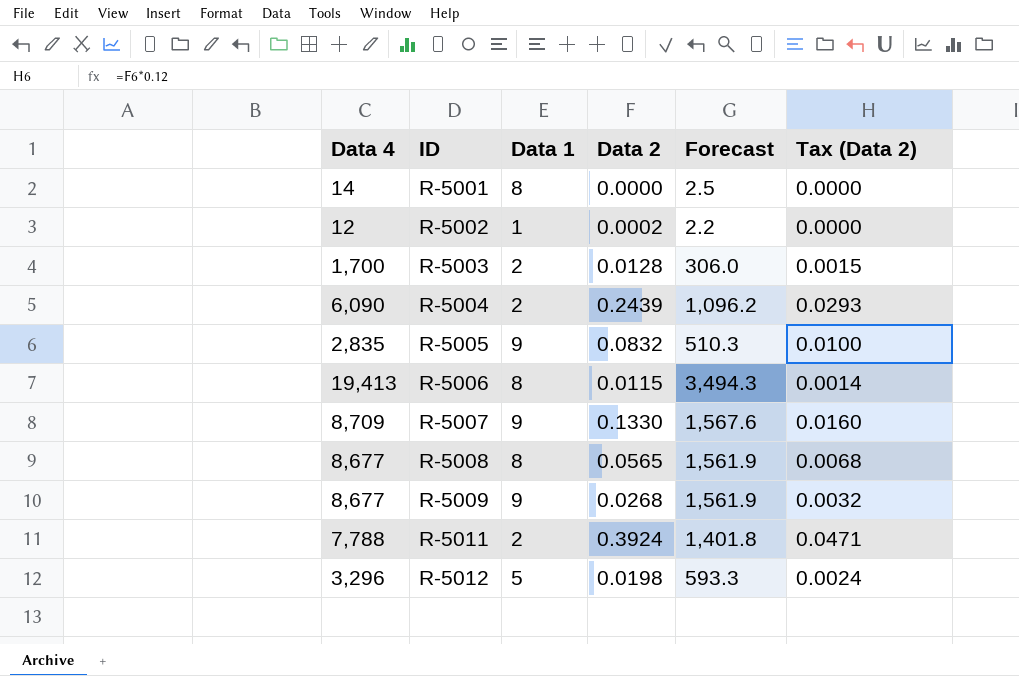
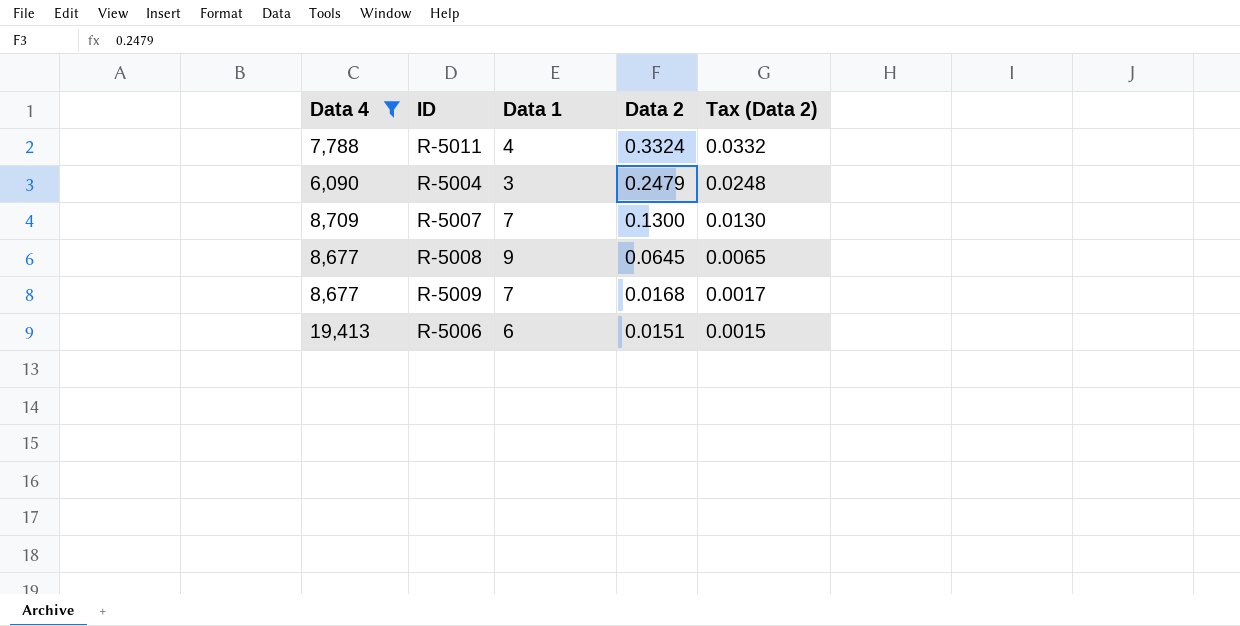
filter: none -> Data 4 >= 6,090
row order: ID ascending -> Data 2 descending
column Forecast | formula: [Data 4] * 0.18 -> none
column Tax (Data 2) | formula: [Data 2] * 0.12 -> [Data 2] * 0.1
R-5011 | Data 1: 2 -> 4
R-5011 | Data 2: 0.3924 -> 0.3324
R-5004 | Data 1: 2 -> 3
R-5004 | Data 2: 0.2439 -> 0.2479
R-5007 | Data 1: 9 -> 7
R-5007 | Data 2: 0.1330 -> 0.1300
R-5008 | Data 1: 8 -> 9
R-5008 | Data 2: 0.0565 -> 0.0645
R-5009 | Data 1: 9 -> 7
R-5009 | Data 2: 0.0268 -> 0.0168
R-5006 | Data 1: 8 -> 6
R-5006 | Data 2: 0.0115 -> 0.0151

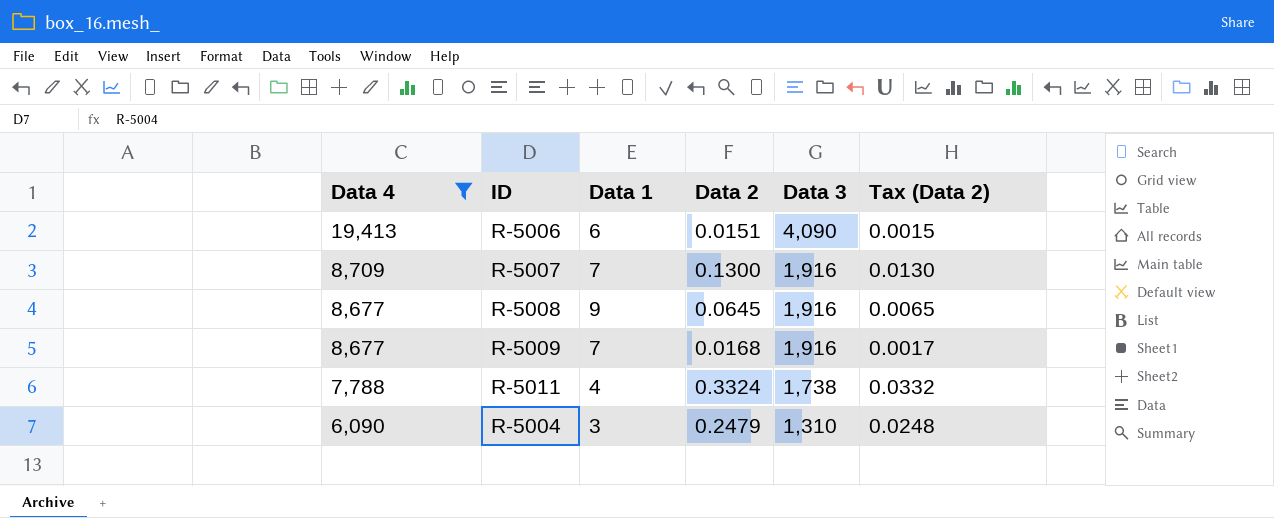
row order: Data 2 descending -> Data 4 descending
column Data 3 | position: none -> 5

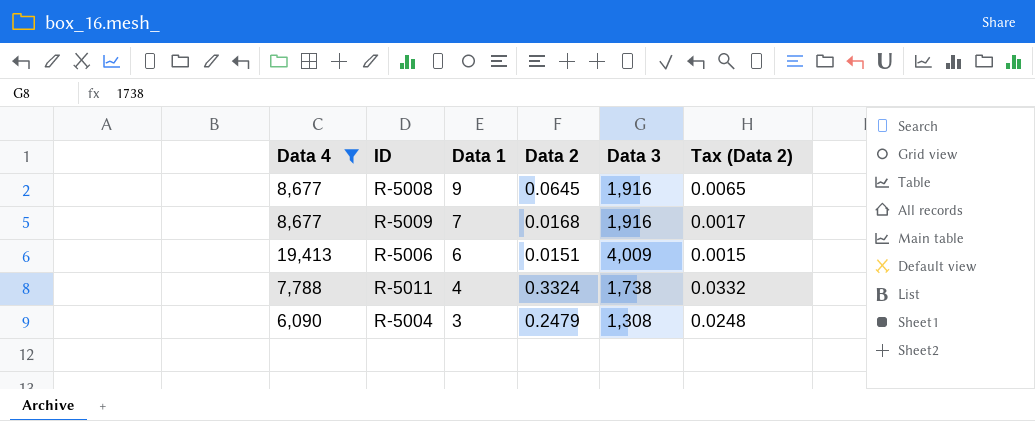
row order: Data 4 descending -> Data 1 descending
row R-5007: 8,709 | 7 | 0.1300 | 1,916 | 0.0130 -> none
R-5006 | Data 3: 4,090 -> 4,009
R-5004 | Data 3: 1,310 -> 1,308

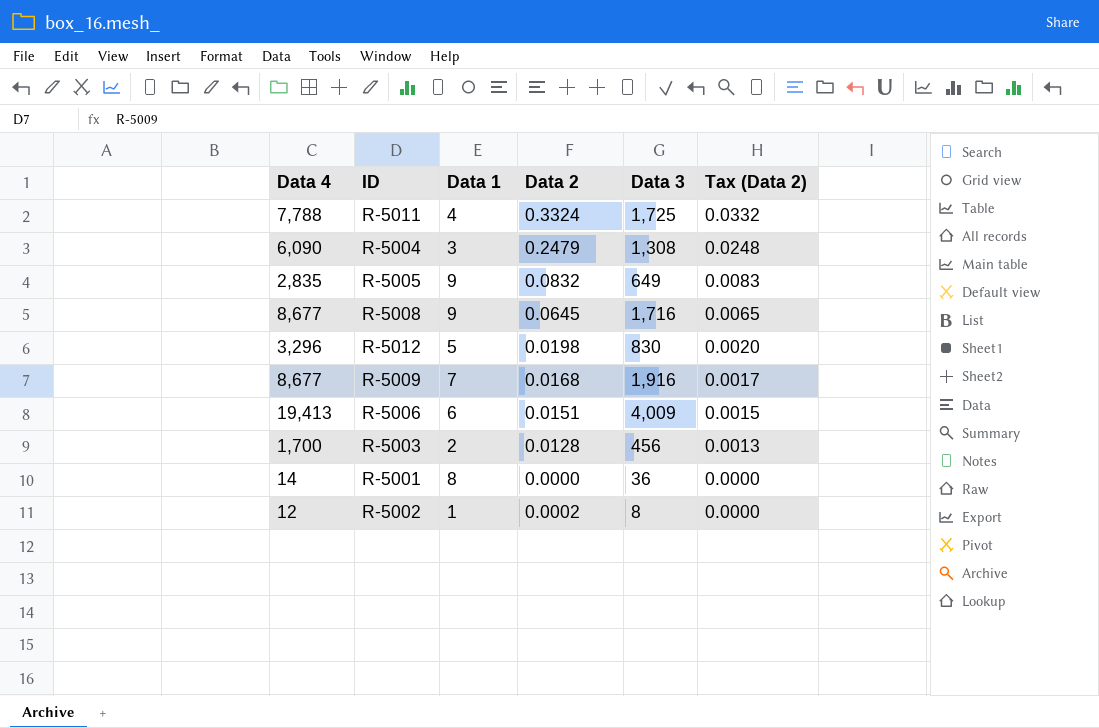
filter: Data 4 >= 6,090 -> none
row order: Data 1 descending -> Tax (Data 2) descending
R-5011 | Data 3: 1,738 -> 1,725
R-5008 | Data 3: 1,916 -> 1,716

